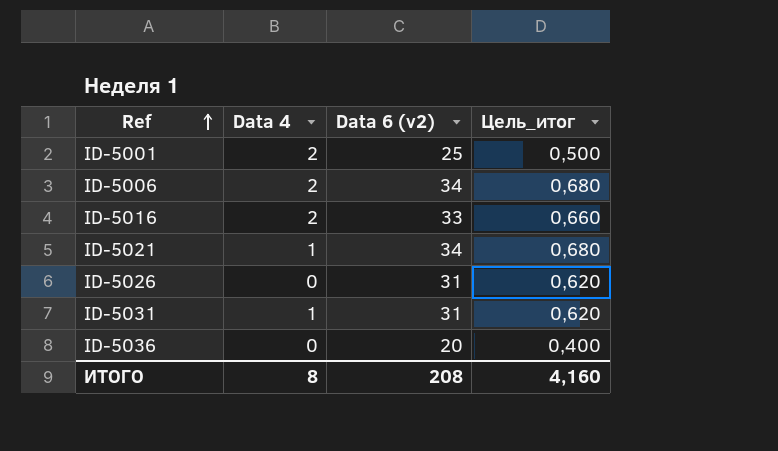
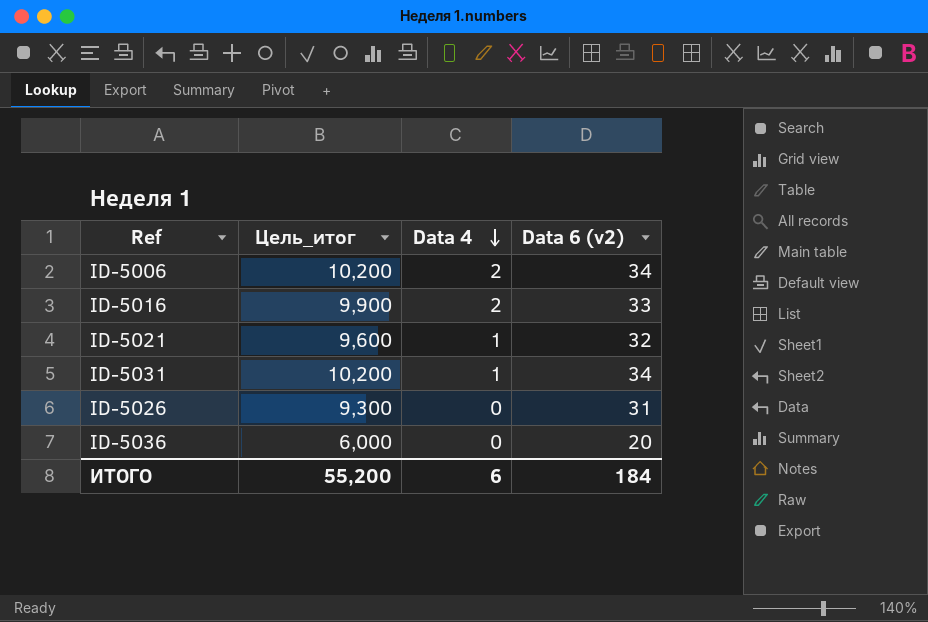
row order: Ref ascending -> Data 4 descending
column Цель_итог | formula: [Data 6 (v2)] * 0,02 -> [Data 6 (v2)] * 0,3
column Цель_итог | position: 4 -> 2
row ID-5001: 2 | 25 | 0,500 -> none
ID-5021 | Data 6 (v2): 34 -> 32
ID-5031 | Data 6 (v2): 31 -> 34
ИТОГО | Цель_итог: 4,160 -> 55,200
ИТОГО | Data 4: 8 -> 6
ИТОГО | Data 6 (v2): 208 -> 184

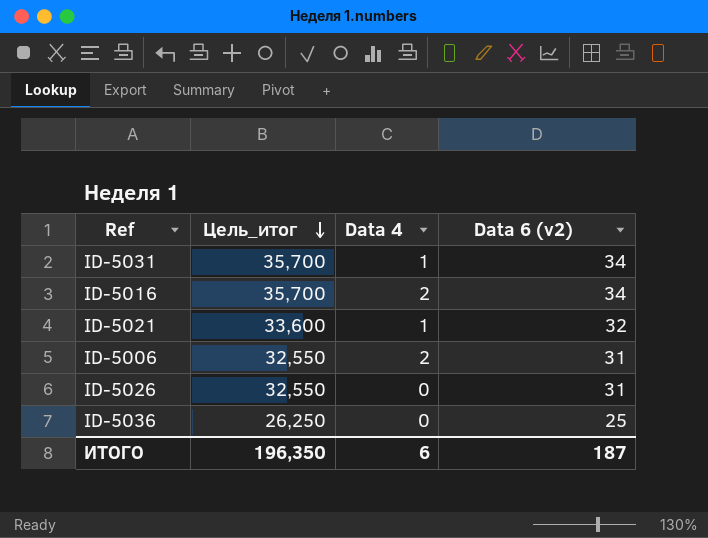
row order: Data 4 descending -> Цель_итог descending
column Цель_итог | formula: [Data 6 (v2)] * 0,3 -> [Data 6 (v2)] * 1,05
ID-5016 | Data 6 (v2): 33 -> 34
ID-5006 | Data 6 (v2): 34 -> 31
ID-5036 | Data 6 (v2): 20 -> 25
ИТОГО | Цель_итог: 55,200 -> 196,350
ИТОГО | Data 6 (v2): 184 -> 187

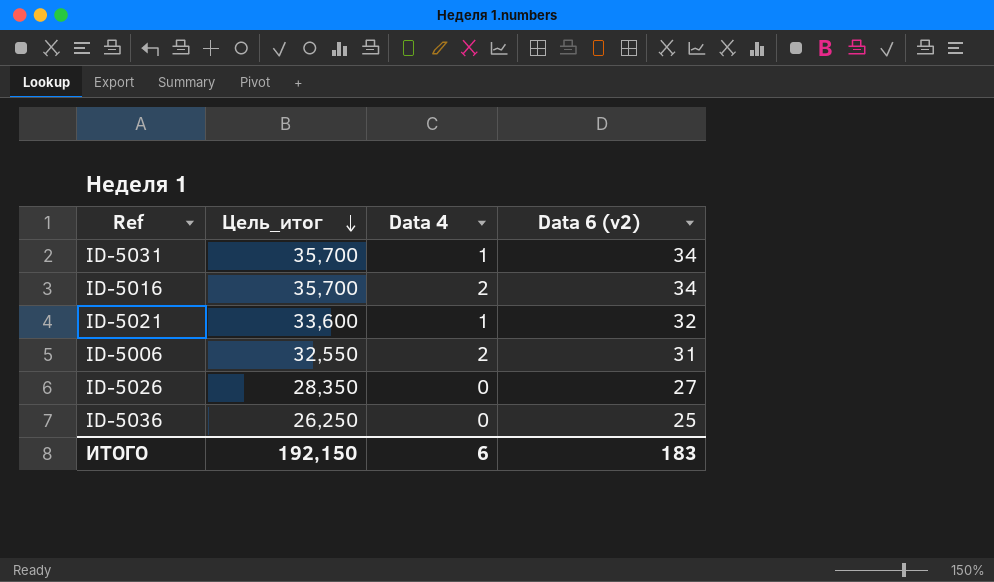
ID-5026 | Цель_итог: 32,550 -> 28,350
ID-5026 | Data 6 (v2): 31 -> 27
ИТОГО | Цель_итог: 196,350 -> 192,150
ИТОГО | Data 6 (v2): 187 -> 183

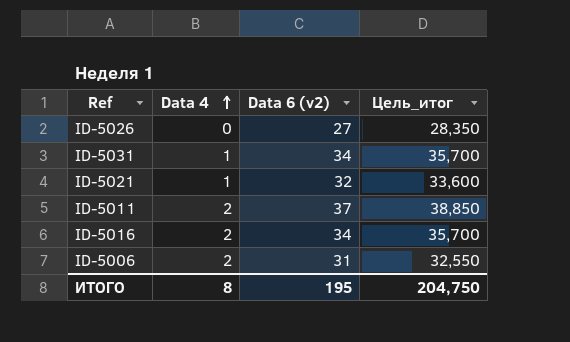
row order: Цель_итог descending -> Data 4 ascending
column Цель_итог | position: 2 -> 4
row ID-5036: 26,250 | 0 | 25 -> none
row ID-5011: none -> 2 | 37 | 38,850
ИТОГО | Data 4: 6 -> 8
ИТОГО | Data 6 (v2): 183 -> 195
ИТОГО | Цель_итог: 192,150 -> 204,750

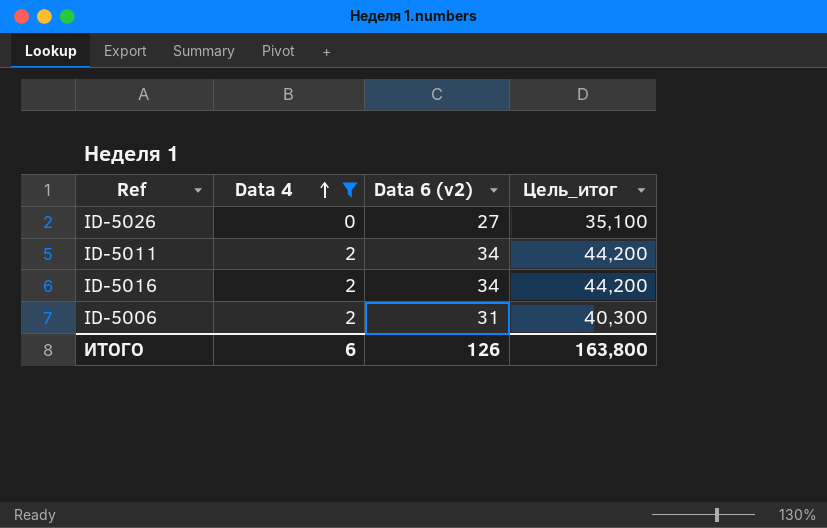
filter: none -> Data 4 != 1
column Цель_итог | formula: [Data 6 (v2)] * 1,05 -> [Data 6 (v2)] * 1,3
ID-5011 | Data 6 (v2): 37 -> 34
ИТОГО | Data 4: 8 -> 6
ИТОГО | Data 6 (v2): 195 -> 126
ИТОГО | Цель_итог: 204,750 -> 163,800

